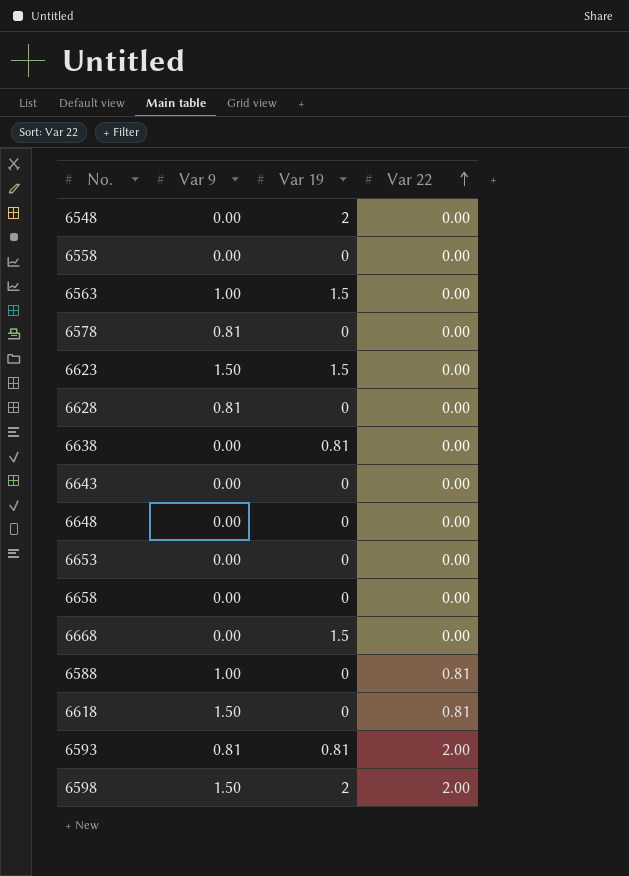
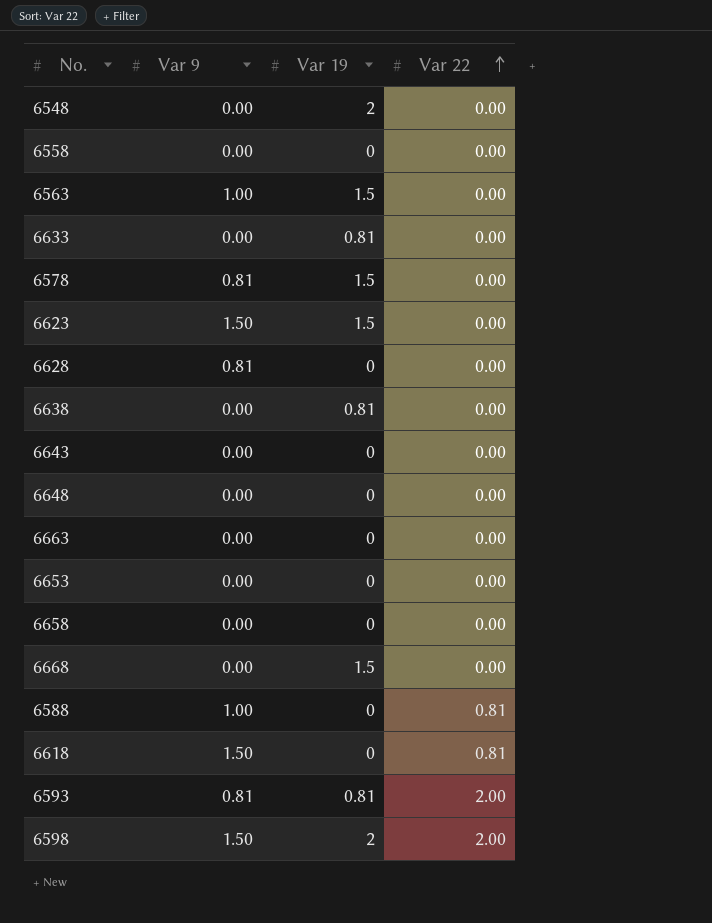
row 6633: none -> 0.00 | 0.81 | 0.00
6578 | Var 19: 0 -> 1.5
row 6663: none -> 0.00 | 0 | 0.00

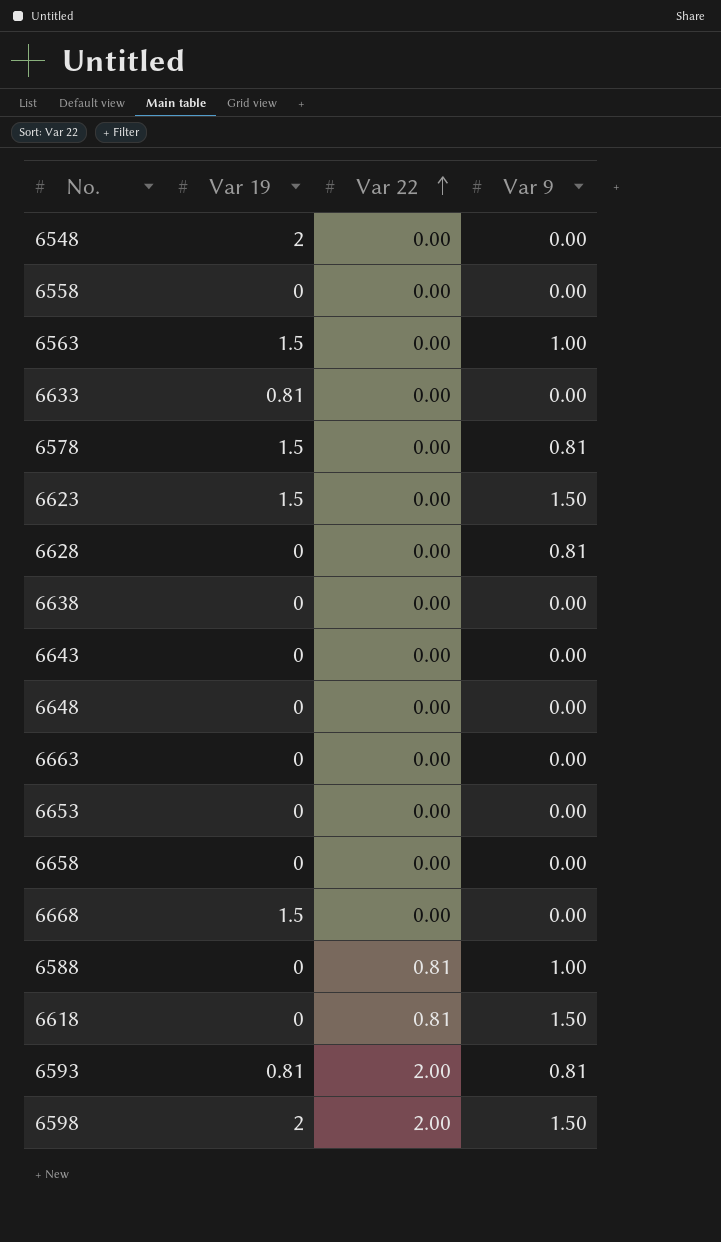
column Var 9 | position: 2 -> 4
6638 | Var 19: 0.81 -> 0

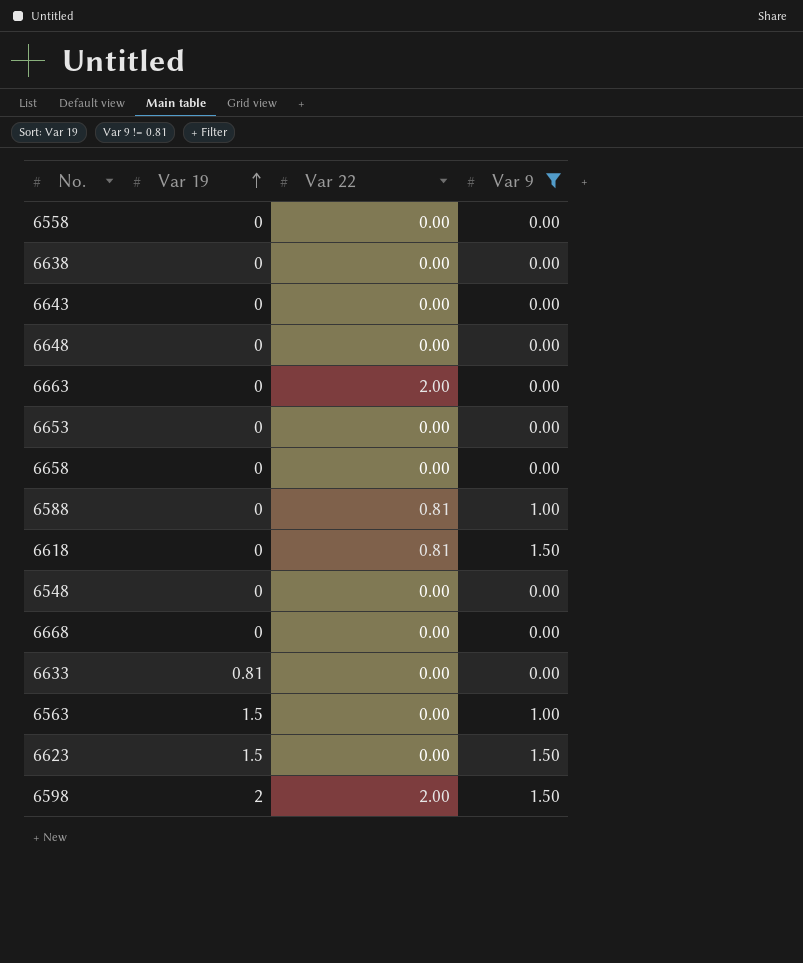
filter: none -> Var 9 != 0.81
row order: Var 22 ascending -> Var 19 ascending
6663 | Var 22: 0.00 -> 2.00
6548 | Var 19: 2 -> 0
6668 | Var 19: 1.5 -> 0

